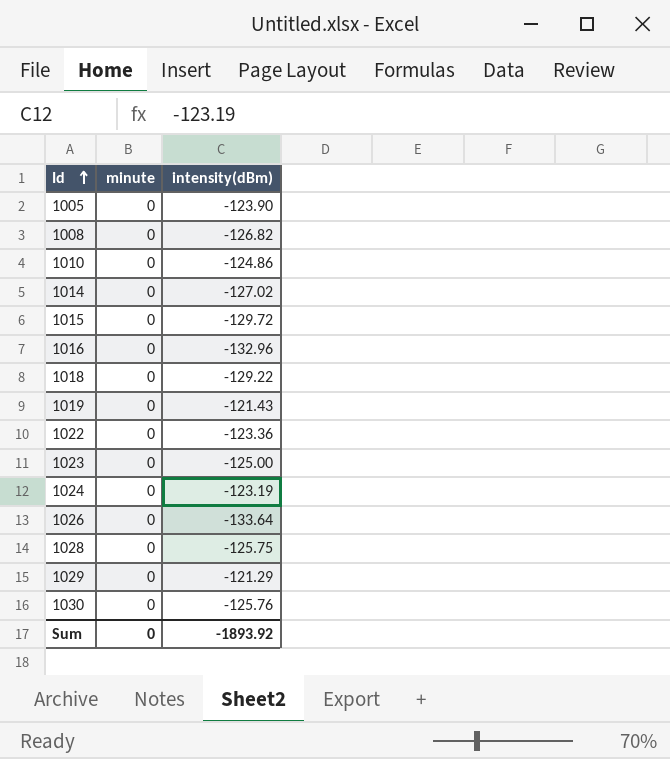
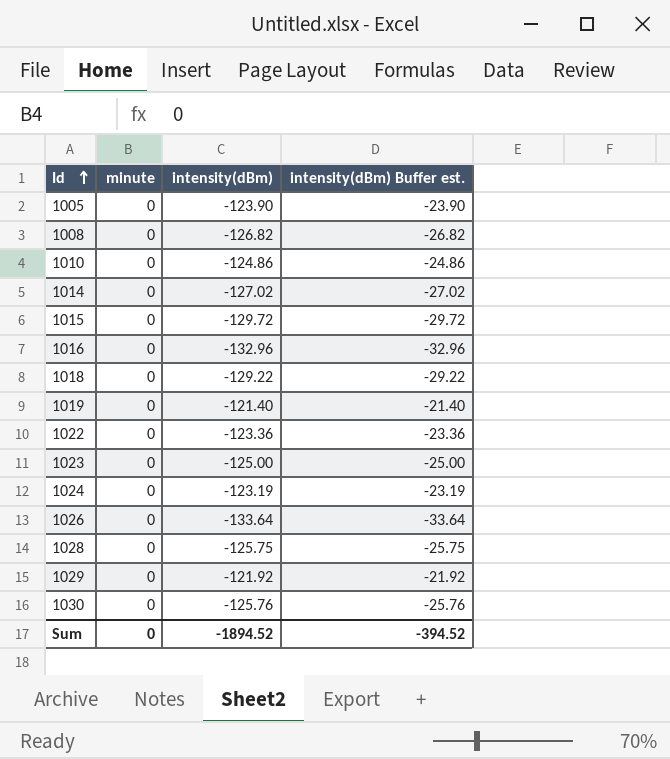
column intensity(dBm) Buffer est. | formula: none -> [intensity(dBm)] + 100
1019 | intensity(dBm): -121.43 -> -121.40
1029 | intensity(dBm): -121.29 -> -121.92
Sum | intensity(dBm): -1893.92 -> -1894.52

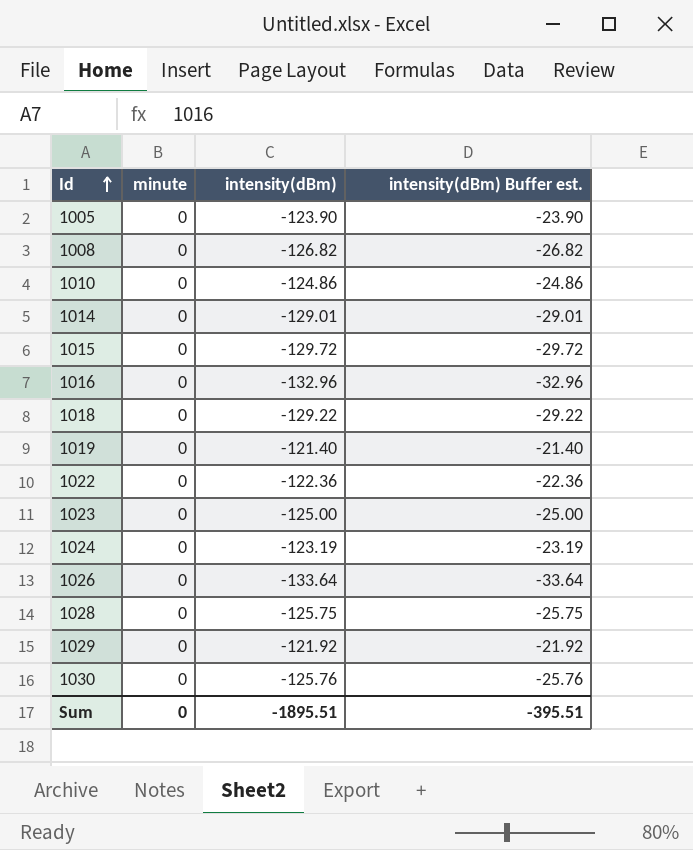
1014 | intensity(dBm): -127.02 -> -129.01
1014 | intensity(dBm) Buffer est.: -27.02 -> -29.01
1022 | intensity(dBm): -123.36 -> -122.36
1022 | intensity(dBm) Buffer est.: -23.36 -> -22.36
Sum | intensity(dBm): -1894.52 -> -1895.51
Sum | intensity(dBm) Buffer est.: -394.52 -> -395.51

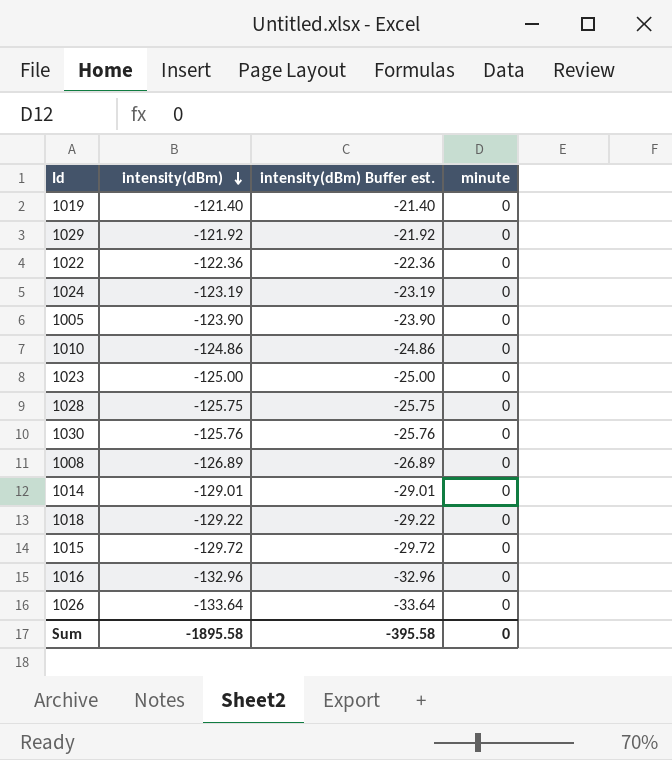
row order: Id ascending -> intensity(dBm) descending
column minute | position: 2 -> 4
1008 | intensity(dBm): -126.82 -> -126.89
1008 | intensity(dBm) Buffer est.: -26.82 -> -26.89
Sum | intensity(dBm): -1895.51 -> -1895.58
Sum | intensity(dBm) Buffer est.: -395.51 -> -395.58

